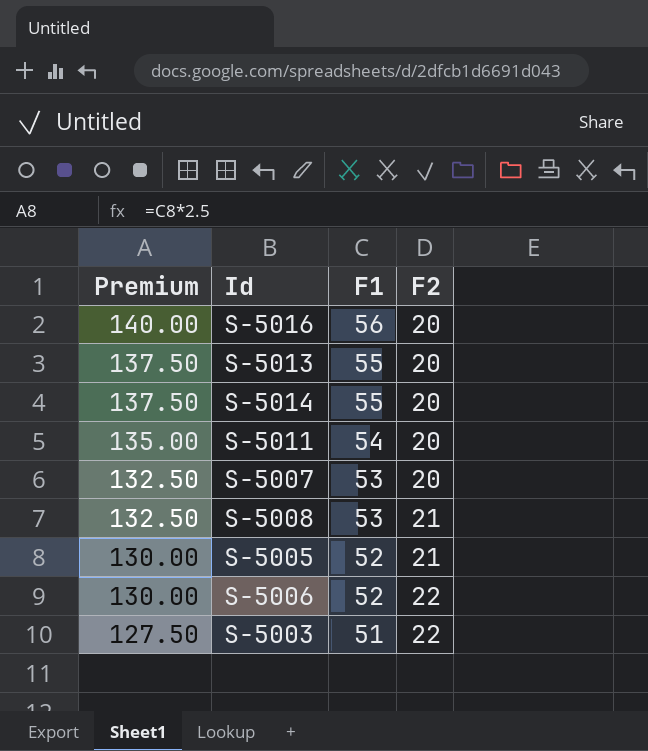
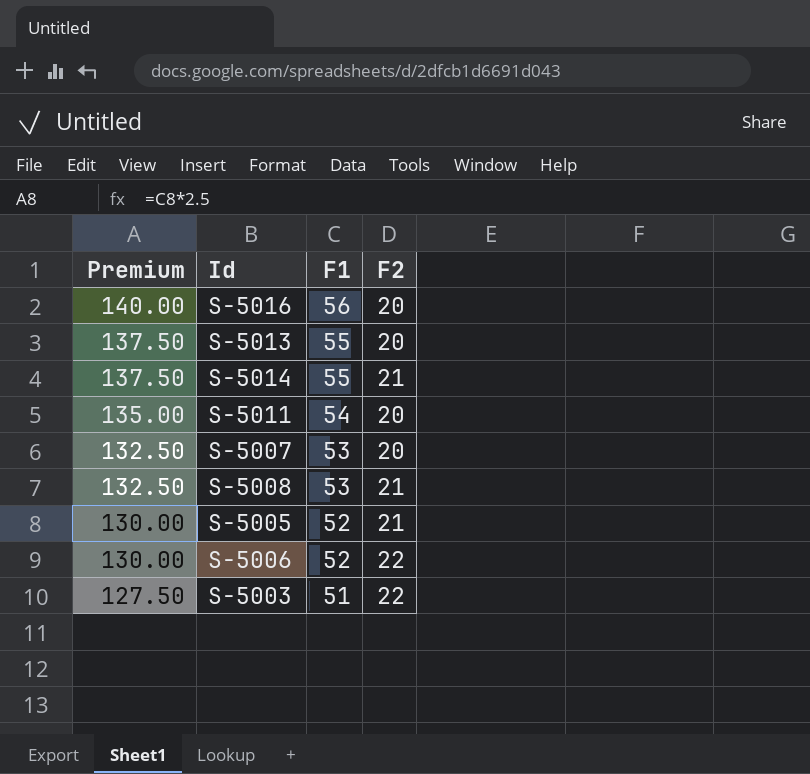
S-5014 | F2: 20 -> 21

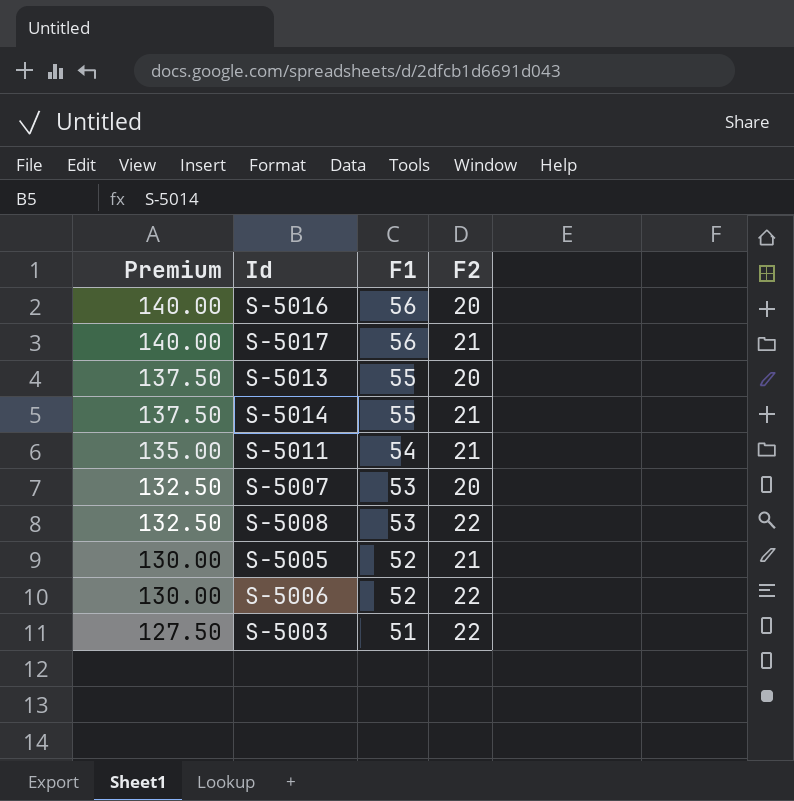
row S-5017: none -> 140.00 | 56 | 21
S-5011 | F2: 20 -> 21
S-5008 | F2: 21 -> 22

